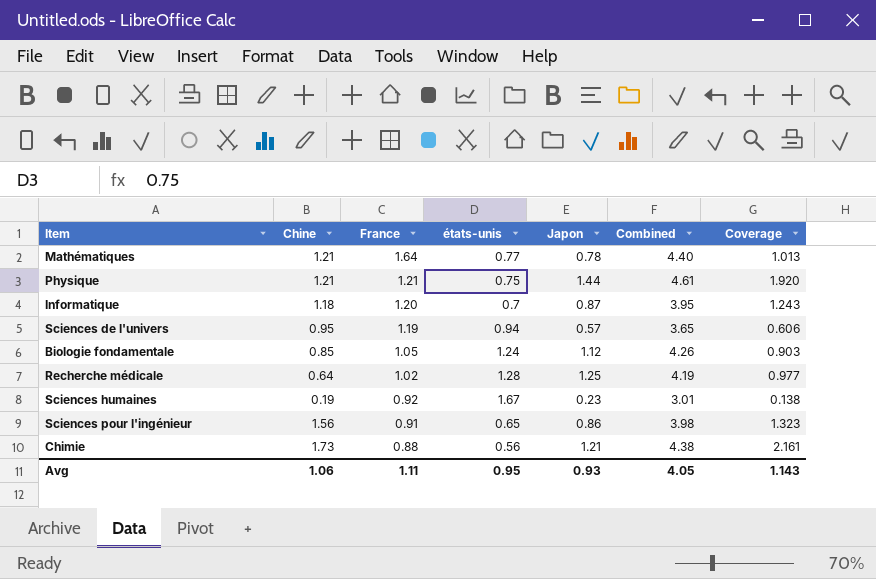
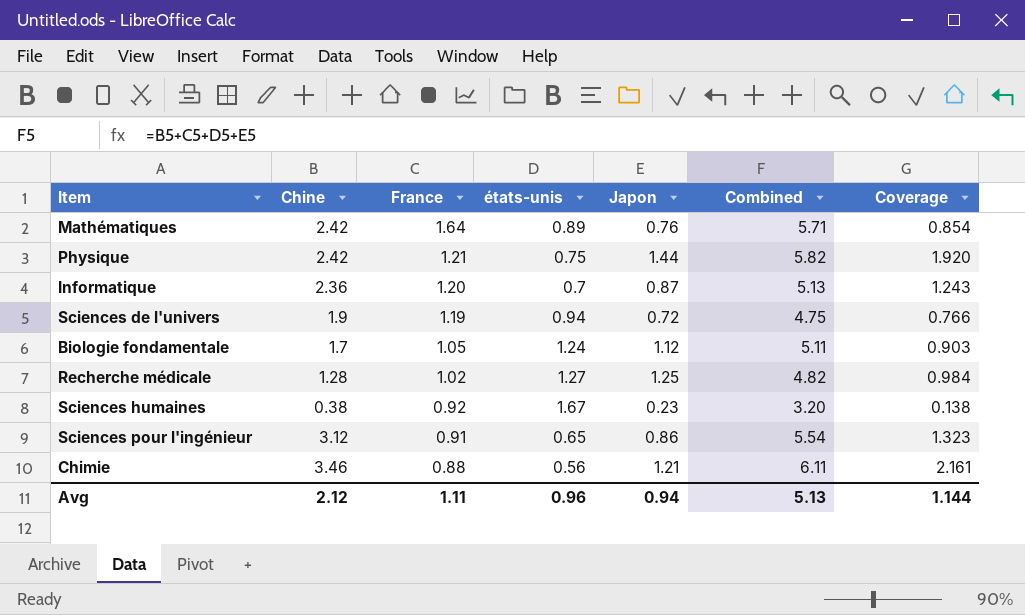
Mathématiques | Chine: 1.21 -> 2.42
Mathématiques | états-unis: 0.77 -> 0.89
Mathématiques | Japon: 0.78 -> 0.76
Mathématiques | Combined: 4.40 -> 5.71
Mathématiques | Coverage: 1.013 -> 0.854
Physique | Chine: 1.21 -> 2.42
Physique | Combined: 4.61 -> 5.82
Informatique | Chine: 1.18 -> 2.36
Informatique | Combined: 3.95 -> 5.13
Sciences de l'univers | Chine: 0.95 -> 1.9
Sciences de l'univers | Japon: 0.57 -> 0.72
Sciences de l'univers | Combined: 3.65 -> 4.75
Sciences de l'univers | Coverage: 0.606 -> 0.766
Biologie fondamentale | Chine: 0.85 -> 1.7
Biologie fondamentale | Combined: 4.26 -> 5.11
Recherche médicale | Chine: 0.64 -> 1.28
Recherche médicale | états-unis: 1.28 -> 1.27
Recherche médicale | Combined: 4.19 -> 4.82
Recherche médicale | Coverage: 0.977 -> 0.984
Sciences humaines | Chine: 0.19 -> 0.38
Sciences humaines | Combined: 3.01 -> 3.20
Sciences pour l'ingénieur | Chine: 1.56 -> 3.12
Sciences pour l'ingénieur | Combined: 3.98 -> 5.54
Chimie | Chine: 1.73 -> 3.46
Chimie | Combined: 4.38 -> 6.11
Avg | Chine: 1.06 -> 2.12
Avg | états-unis: 0.95 -> 0.96
Avg | Japon: 0.93 -> 0.94
Avg | Combined: 4.05 -> 5.13
Avg | Coverage: 1.143 -> 1.144

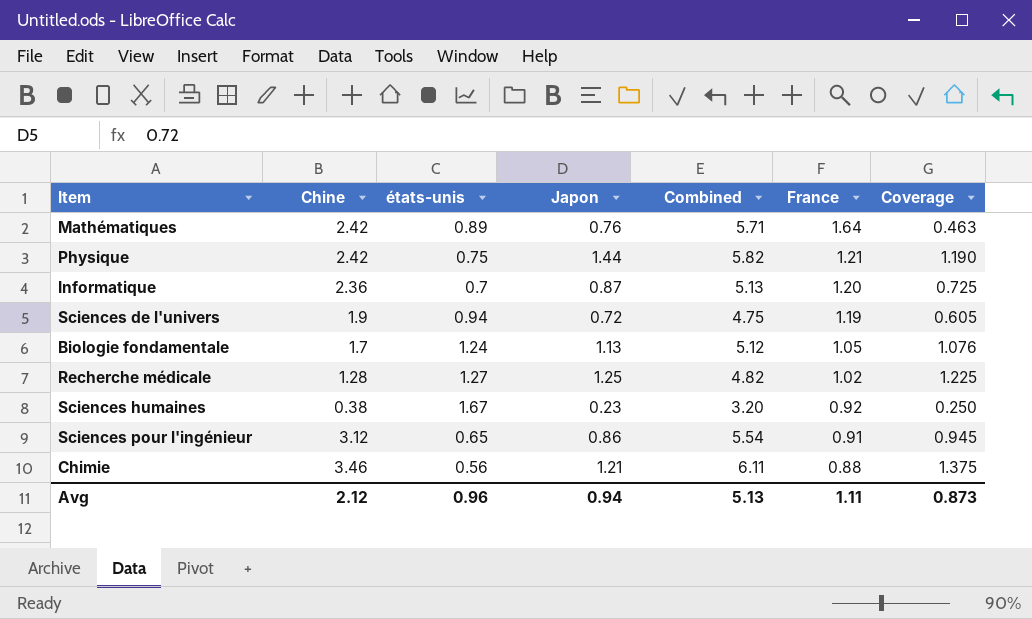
column France | position: 3 -> 6
column Coverage | formula: [Japon] / [états-unis] -> [Japon] / [France]
Biologie fondamentale | Japon: 1.12 -> 1.13
Biologie fondamentale | Combined: 5.11 -> 5.12
Avg | Coverage: 1.144 -> 0.873

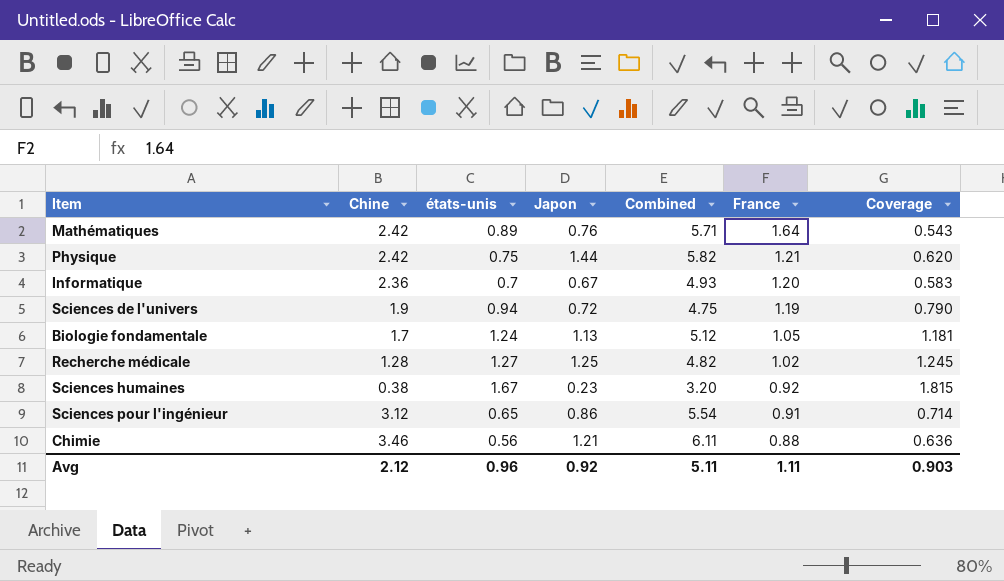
column Coverage | formula: [Japon] / [France] -> [états-unis] / [France]
Informatique | Japon: 0.87 -> 0.67
Informatique | Combined: 5.13 -> 4.93
Avg | Japon: 0.94 -> 0.92
Avg | Combined: 5.13 -> 5.11
Avg | Coverage: 0.873 -> 0.903

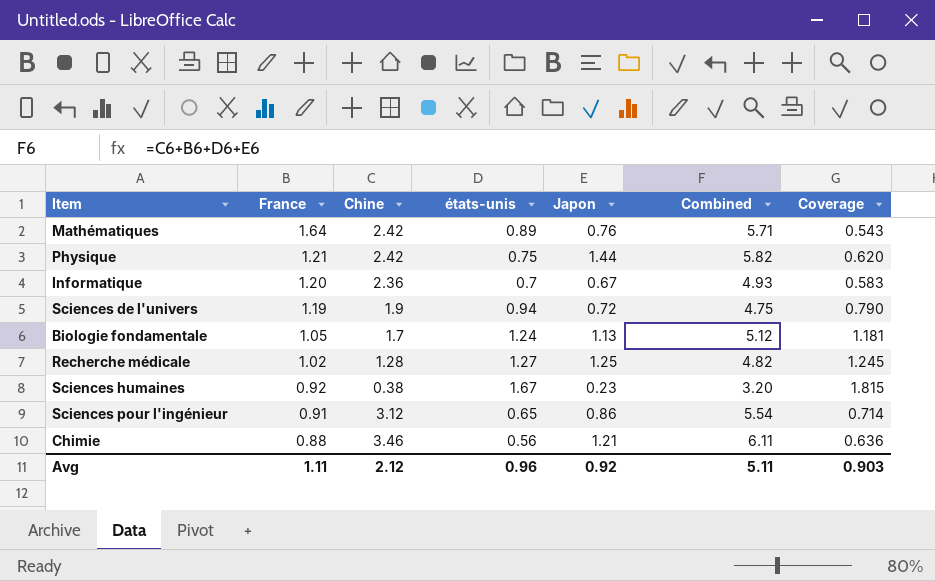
column France | position: 6 -> 2

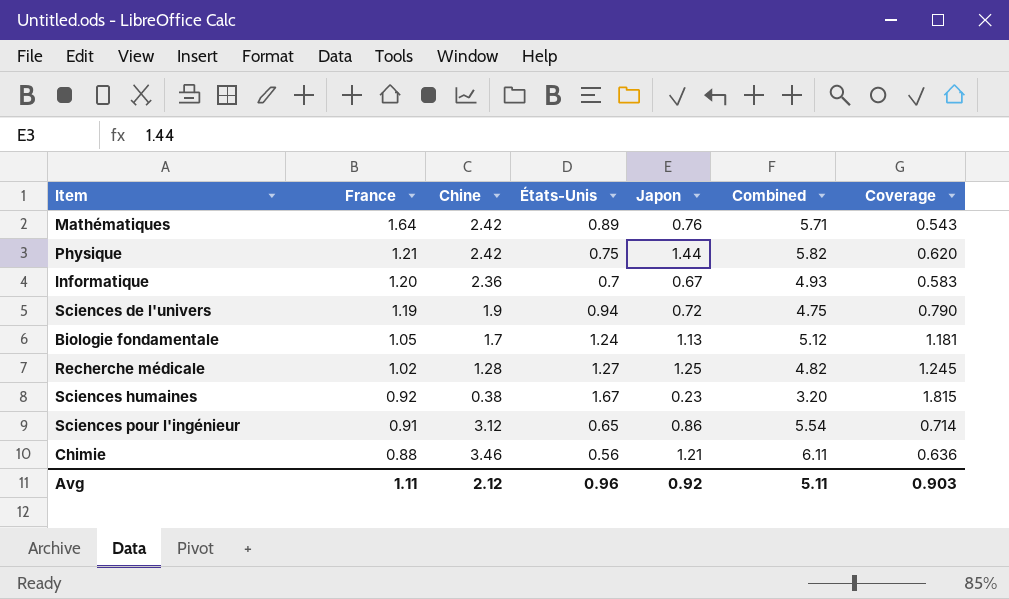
column name: états-unis -> États-Unis

